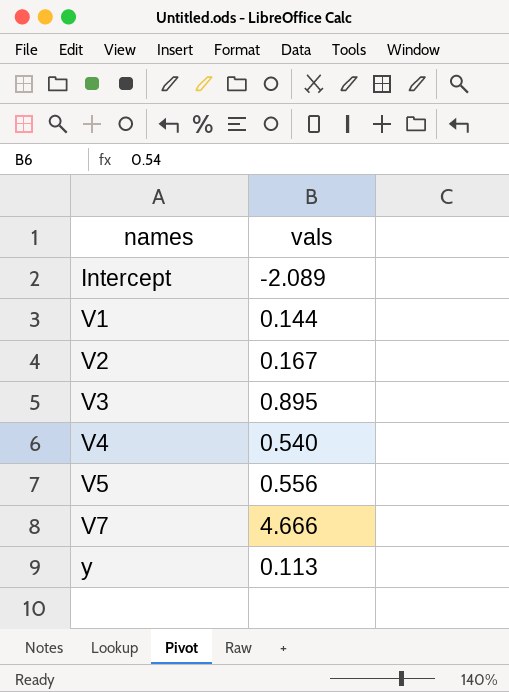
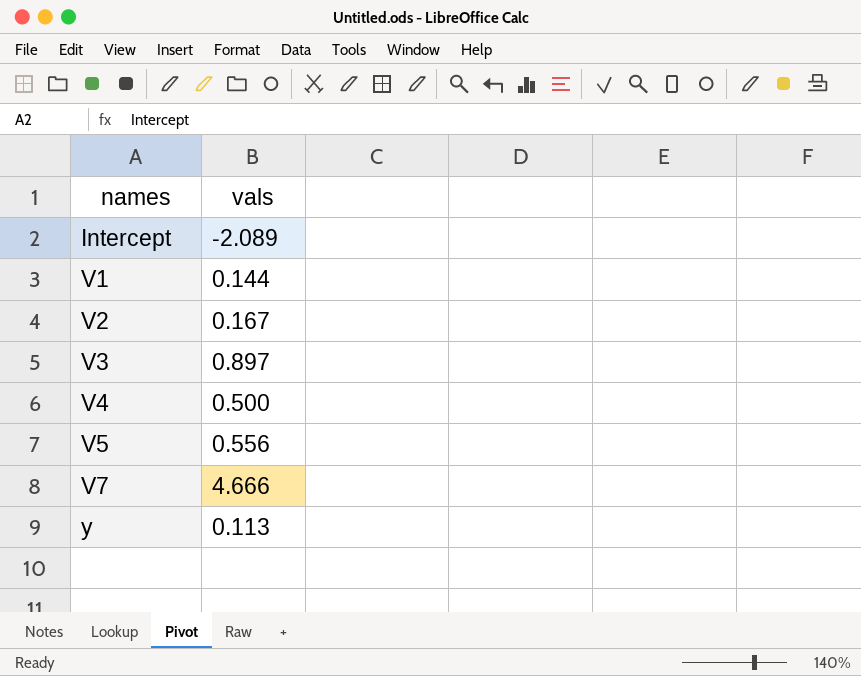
V3 | vals: 0.895 -> 0.897
V4 | vals: 0.540 -> 0.500

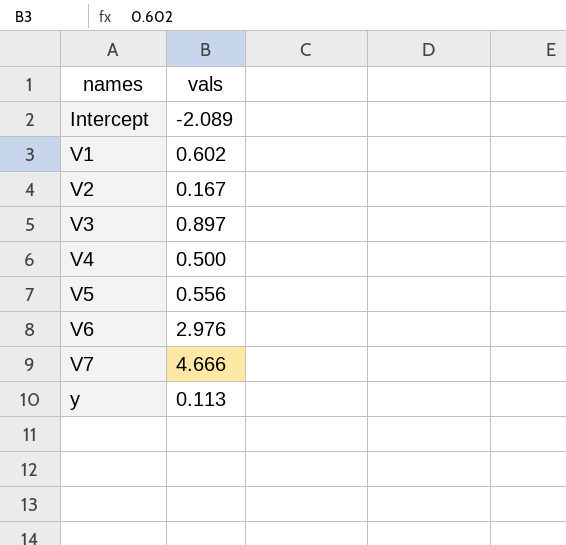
V1 | vals: 0.144 -> 0.602
row V6: none -> 2.976

